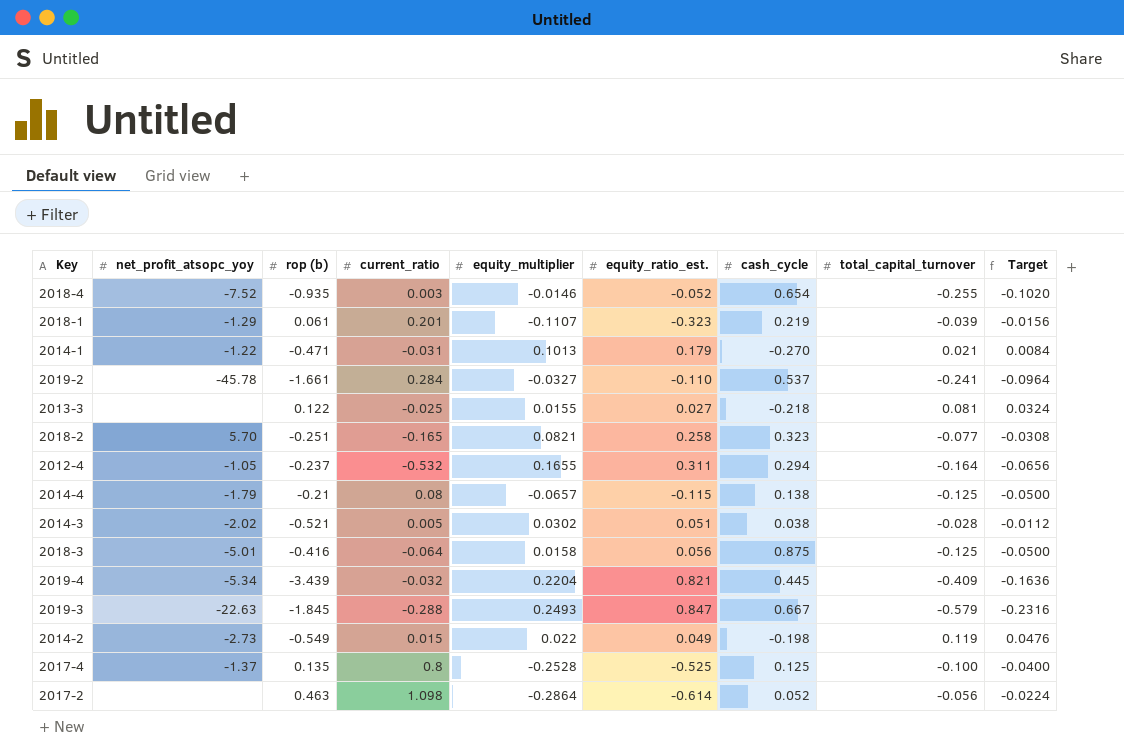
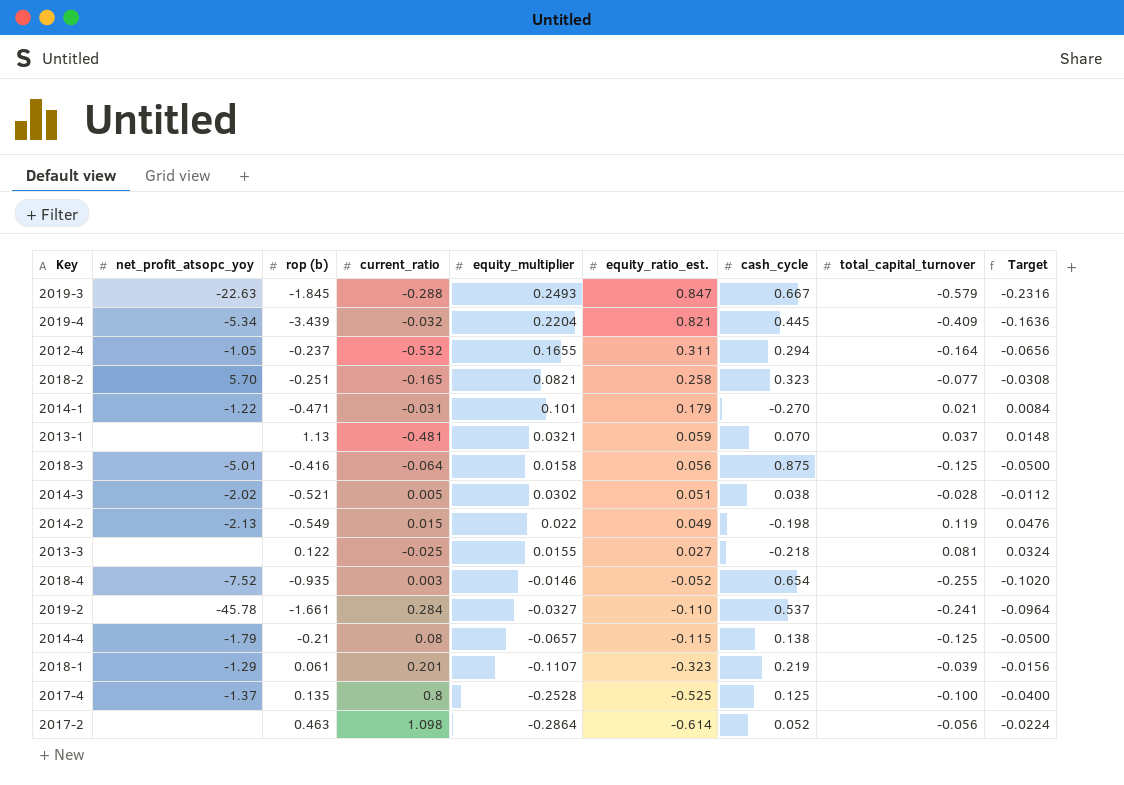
row order: none -> equity_ratio_est. descending
2014-1 | equity_multiplier: 0.1013 -> 0.101
row 2013-1: none -> none | 1.13 | -0.481 | 0.0321 | 0.059 | 0.070 | 0.037 | 0.0148
2014-2 | net_profit_atsopc_yoy: -2.73 -> -2.13

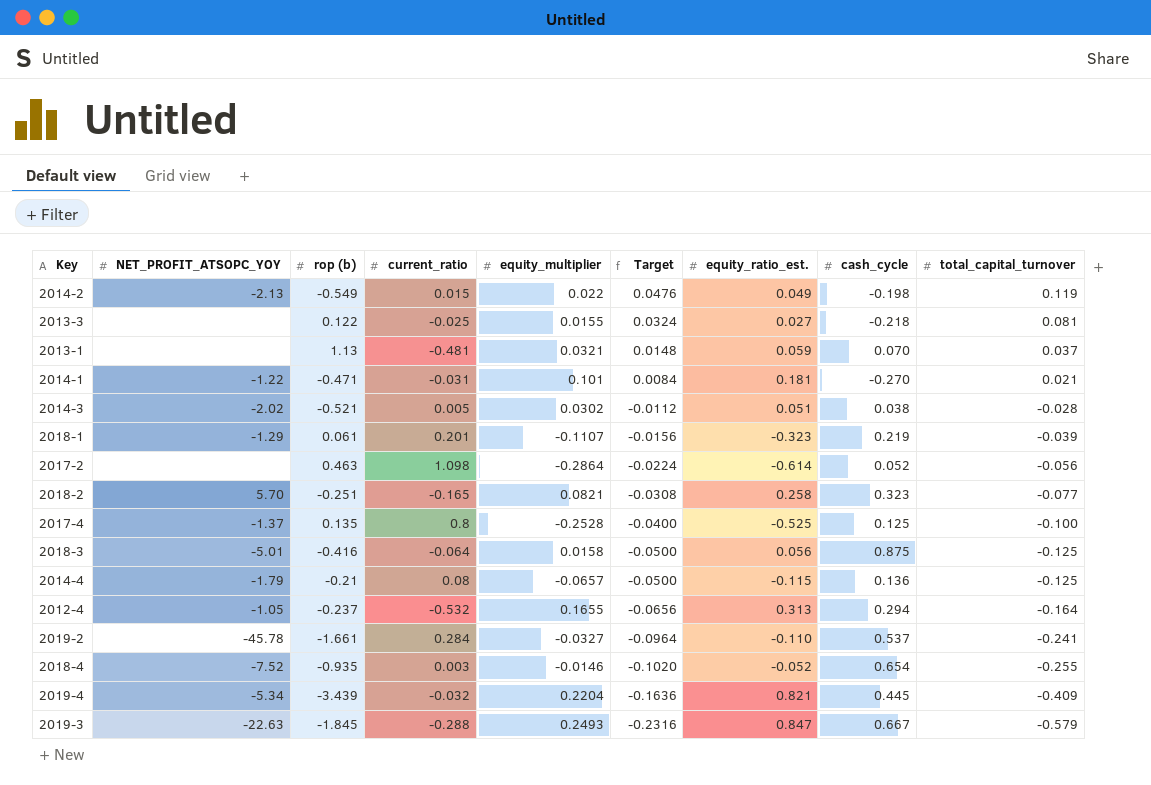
row order: equity_ratio_est. descending -> Target descending
column name: net_profit_atsopc_yoy -> NET_PROFIT_ATSOPC_YOY
column Target | position: 9 -> 6
2014-1 | equity_ratio_est.: 0.179 -> 0.181
2014-4 | cash_cycle: 0.138 -> 0.136
2012-4 | equity_ratio_est.: 0.311 -> 0.313

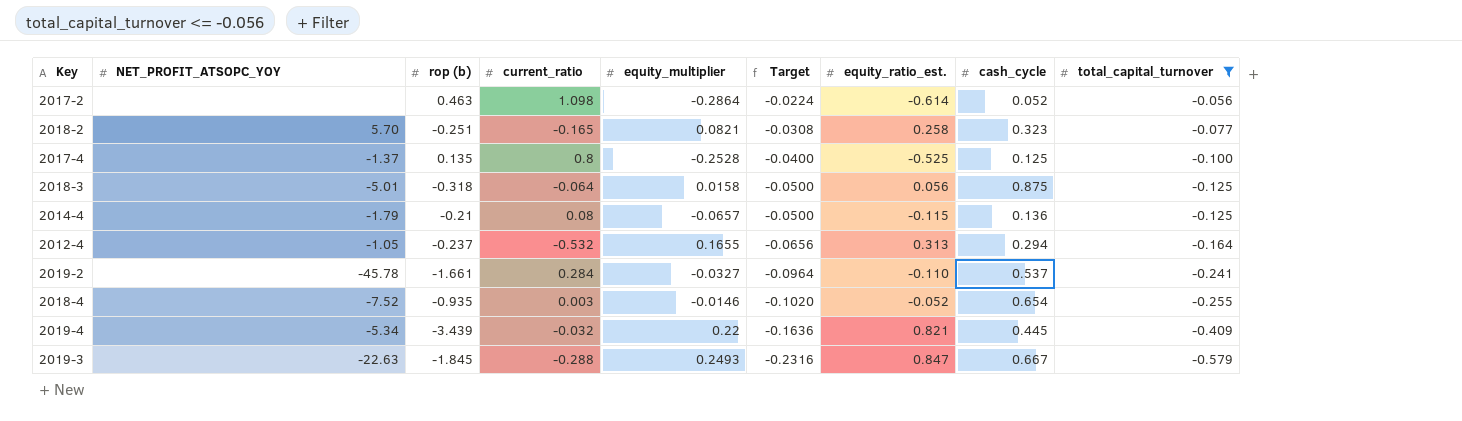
filter: none -> total_capital_turnover <= -0.056
2018-3 | rop (b): -0.416 -> -0.318
2019-4 | equity_multiplier: 0.2204 -> 0.22

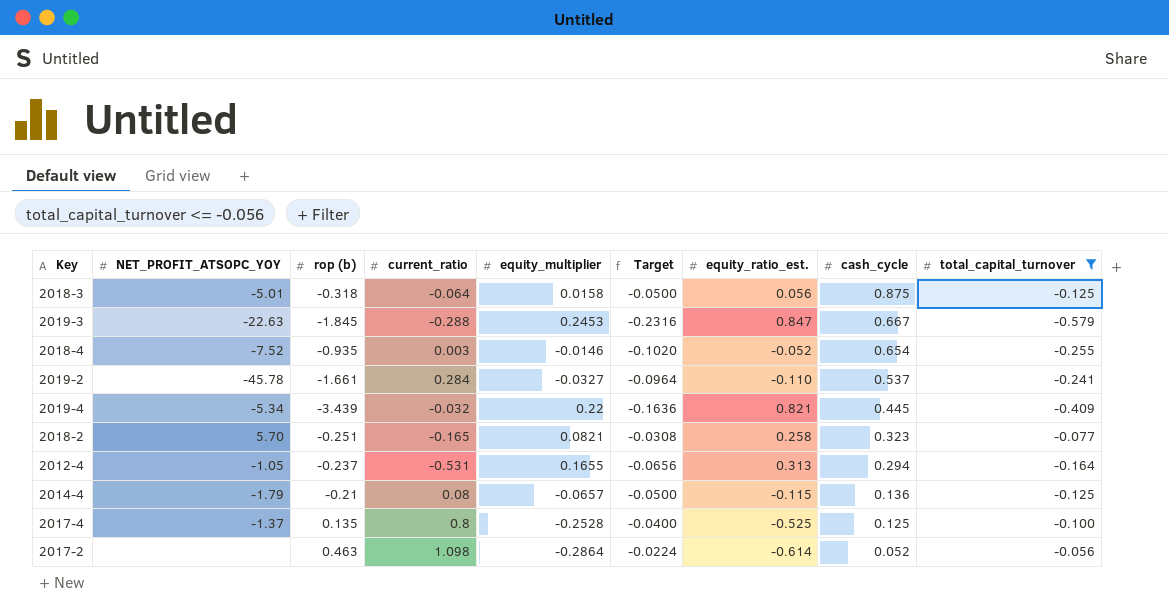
row order: Target descending -> cash_cycle descending
2019-3 | equity_multiplier: 0.2493 -> 0.2453
2012-4 | current_ratio: -0.532 -> -0.531

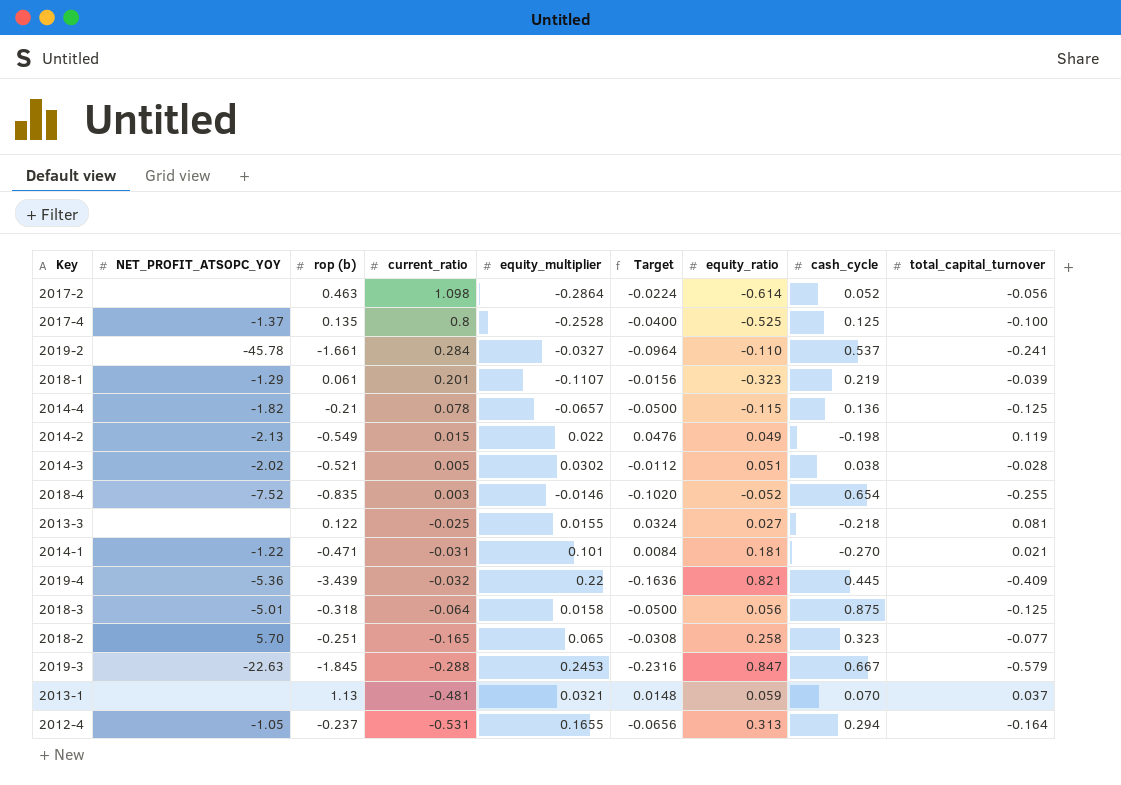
filter: total_capital_turnover <= -0.056 -> none
row order: cash_cycle descending -> current_ratio descending
column name: equity_ratio_est. -> equity_ratio
2014-4 | NET_PROFIT_ATSOPC_YOY: -1.79 -> -1.82
2014-4 | current_ratio: 0.08 -> 0.078
2018-4 | rop (b): -0.935 -> -0.835
2019-4 | NET_PROFIT_ATSOPC_YOY: -5.34 -> -5.36
2018-2 | equity_multiplier: 0.0821 -> 0.065

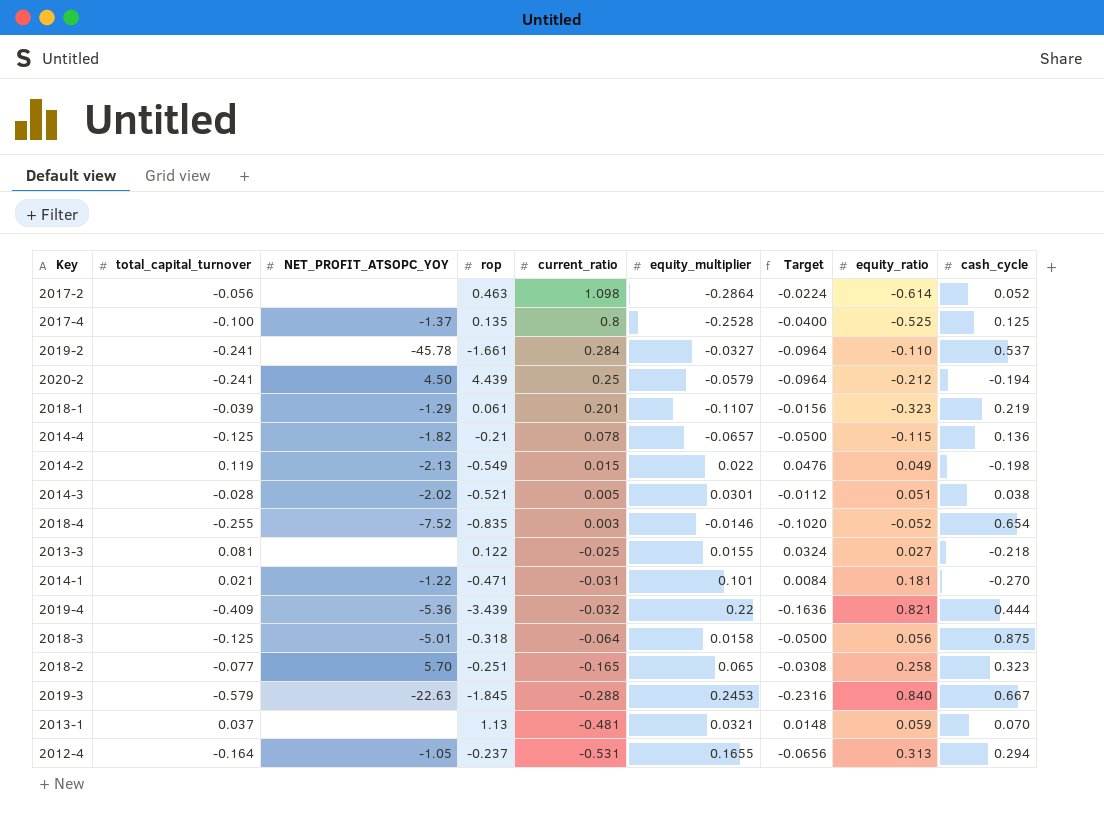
column total_capital_turnover | position: 9 -> 2
column name: rop (b) -> rop
row 2020-2: none -> -0.241 | 4.50 | 4.439 | 0.25 | -0.0579 | -0.0964 | -0.212 | -0.194
2014-3 | equity_multiplier: 0.0302 -> 0.0301
2019-4 | cash_cycle: 0.445 -> 0.444
2019-3 | equity_ratio: 0.847 -> 0.840

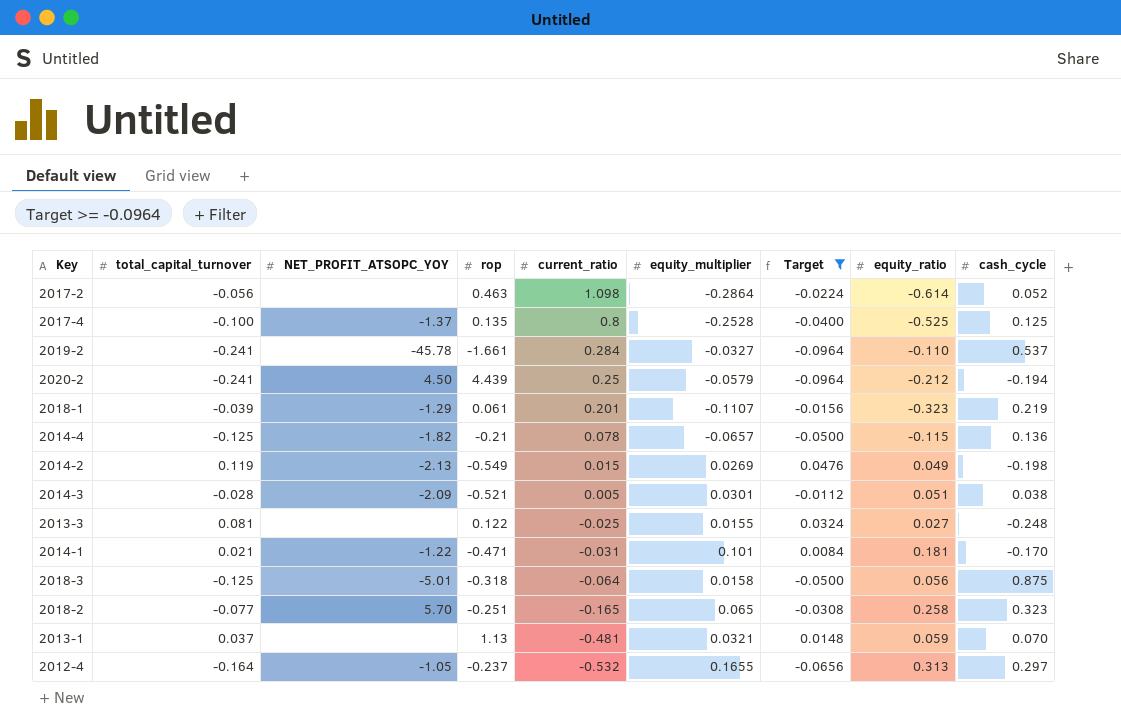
filter: none -> Target >= -0.0964
2014-2 | equity_multiplier: 0.022 -> 0.0269
2014-3 | NET_PROFIT_ATSOPC_YOY: -2.02 -> -2.09
2013-3 | cash_cycle: -0.218 -> -0.248
2014-1 | cash_cycle: -0.270 -> -0.170
2012-4 | current_ratio: -0.531 -> -0.532
2012-4 | cash_cycle: 0.294 -> 0.297

